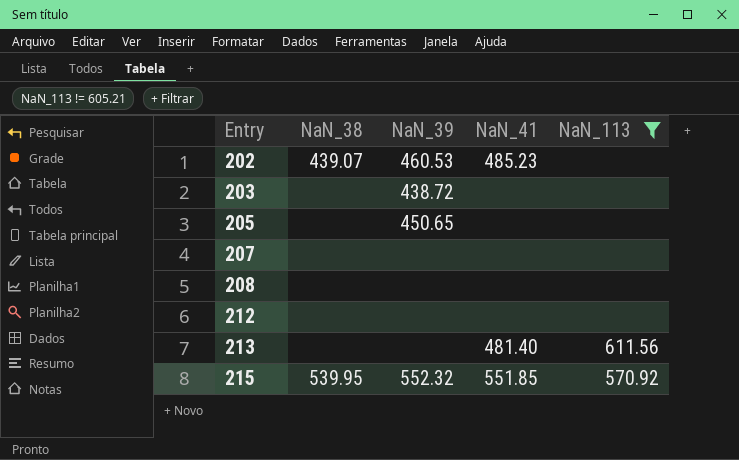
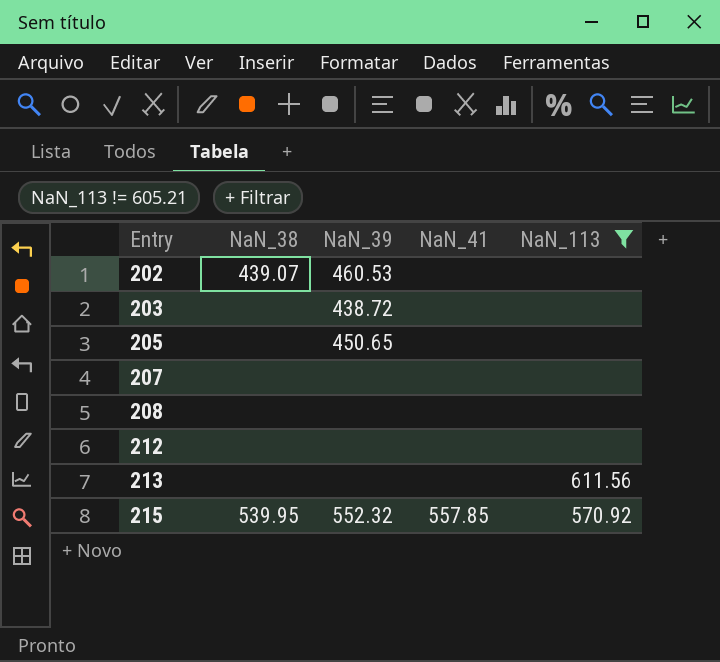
202 | NaN_41: 485.23 -> none
213 | NaN_41: 481.40 -> none
215 | NaN_41: 551.85 -> 557.85

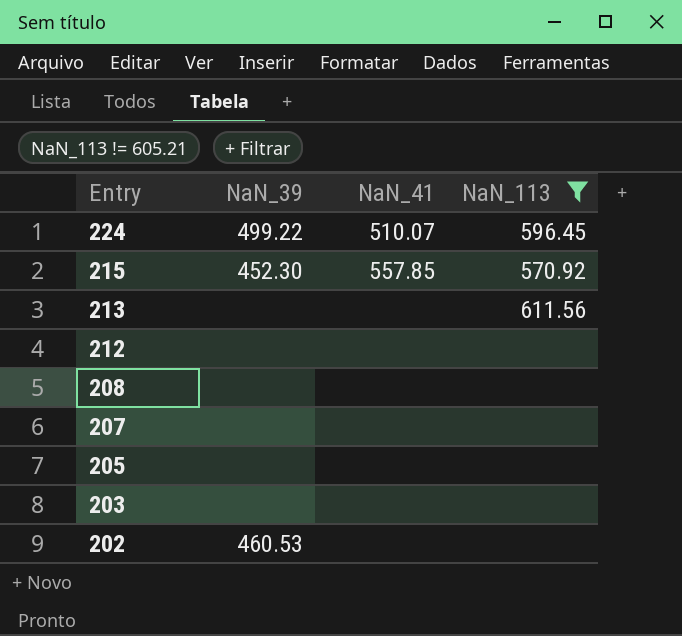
row order: Entry ascending -> Entry descending
column NaN_38 | position: 2 -> none
row 224: none -> 499.22 | 510.07 | 596.45
215 | NaN_39: 552.32 -> 452.30
205 | NaN_39: 450.65 -> none
203 | NaN_39: 438.72 -> none

